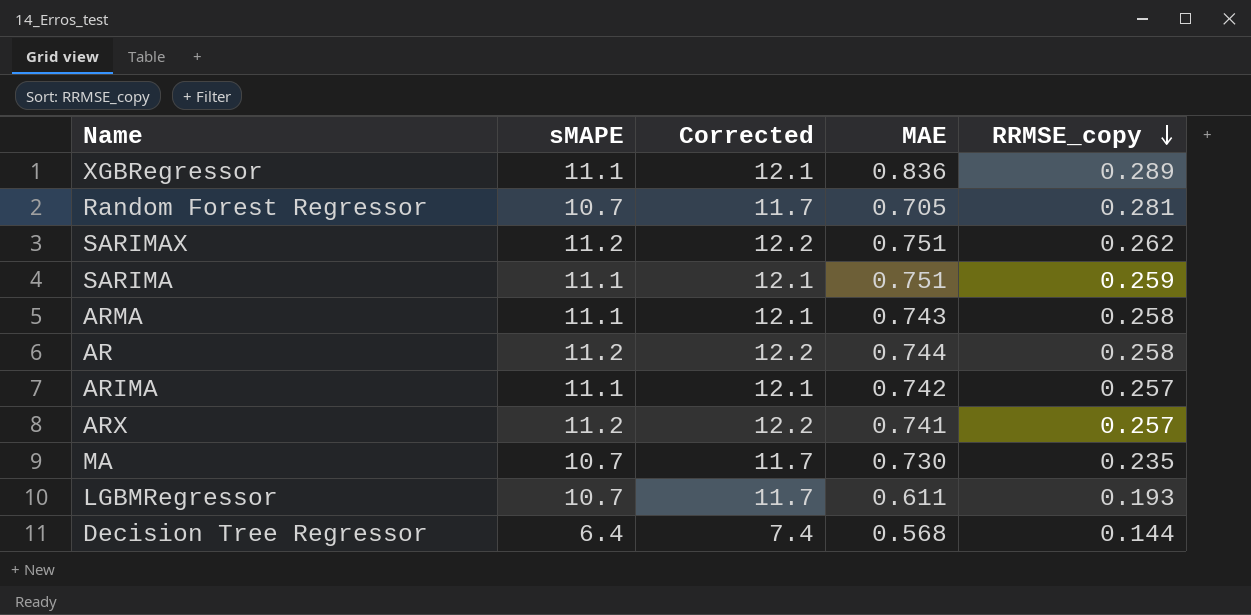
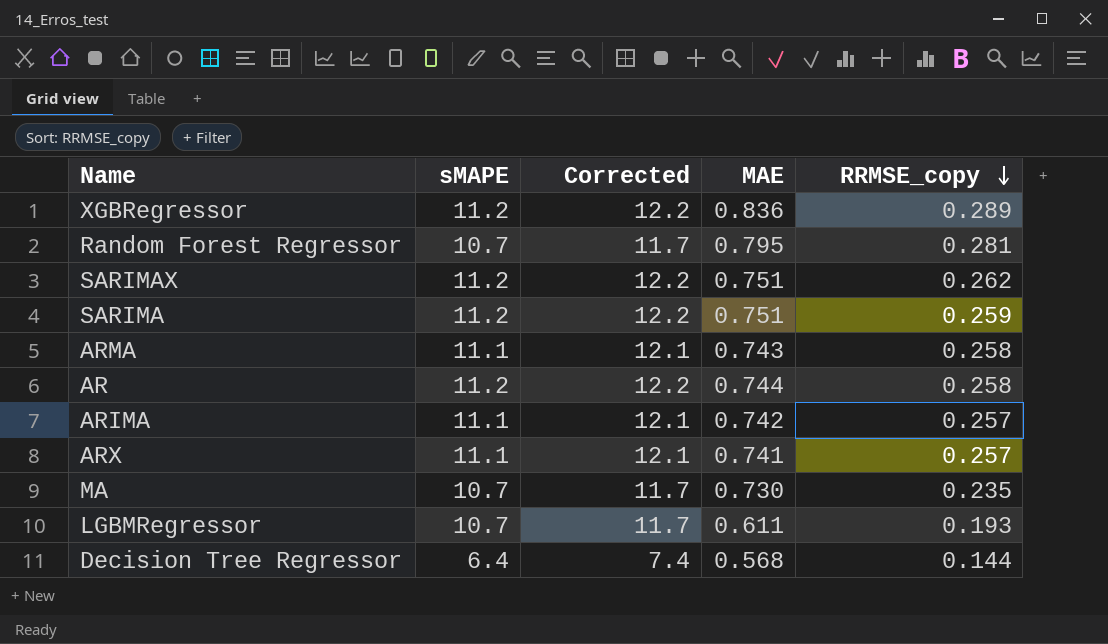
XGBRegressor | sMAPE: 11.1 -> 11.2
XGBRegressor | Corrected: 12.1 -> 12.2
Random Forest Regressor | MAE: 0.705 -> 0.795
SARIMA | sMAPE: 11.1 -> 11.2
SARIMA | Corrected: 12.1 -> 12.2
ARX | sMAPE: 11.2 -> 11.1
ARX | Corrected: 12.2 -> 12.1

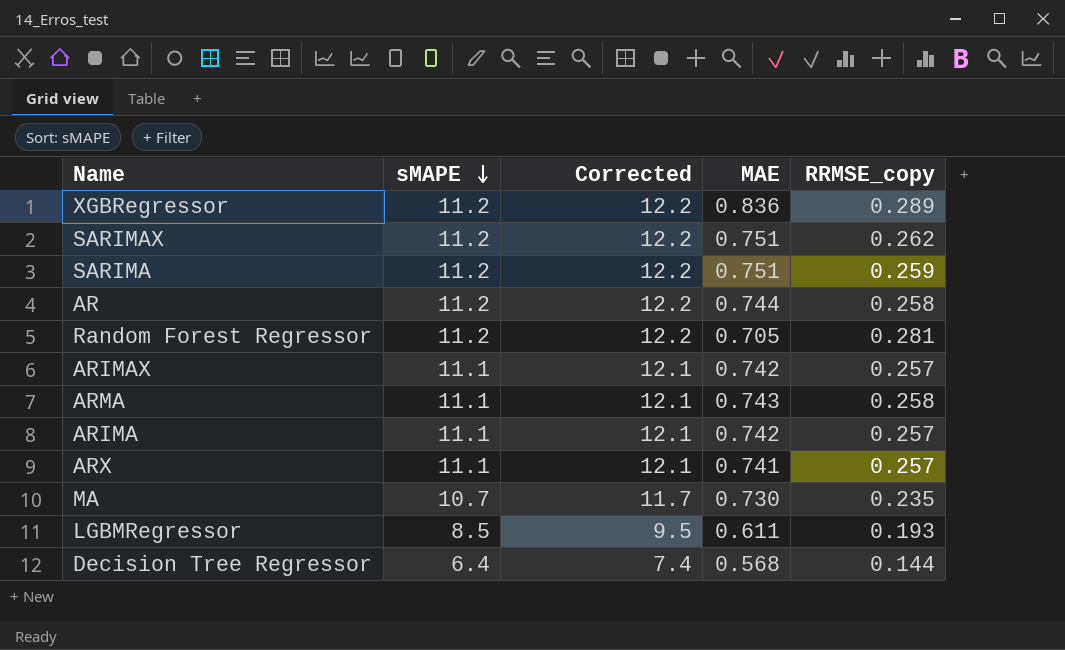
row order: RRMSE_copy descending -> sMAPE descending
Random Forest Regressor | sMAPE: 10.7 -> 11.2
Random Forest Regressor | Corrected: 11.7 -> 12.2
Random Forest Regressor | MAE: 0.795 -> 0.705
row ARIMAX: none -> 11.1 | 12.1 | 0.742 | 0.257
LGBMRegressor | sMAPE: 10.7 -> 8.5
LGBMRegressor | Corrected: 11.7 -> 9.5

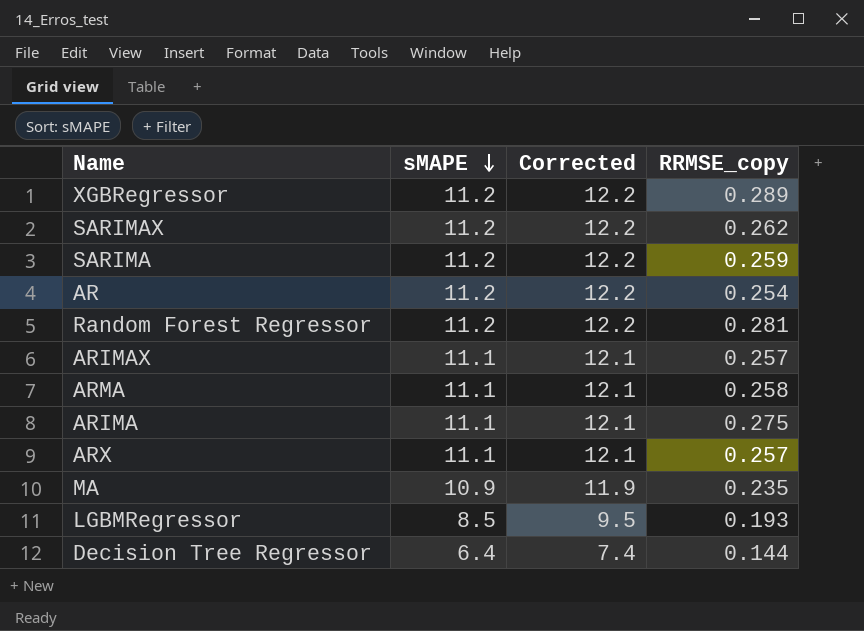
column MAE | position: 4 -> none
AR | RRMSE_copy: 0.258 -> 0.254
ARIMA | RRMSE_copy: 0.257 -> 0.275
MA | sMAPE: 10.7 -> 10.9
MA | Corrected: 11.7 -> 11.9

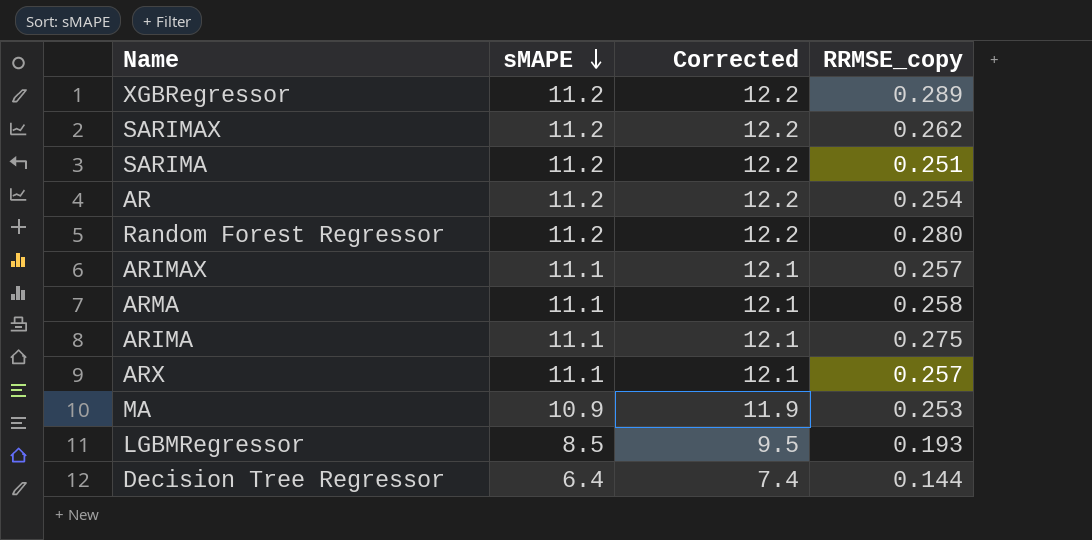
SARIMA | RRMSE_copy: 0.259 -> 0.251
Random Forest Regressor | RRMSE_copy: 0.281 -> 0.280
MA | RRMSE_copy: 0.235 -> 0.253

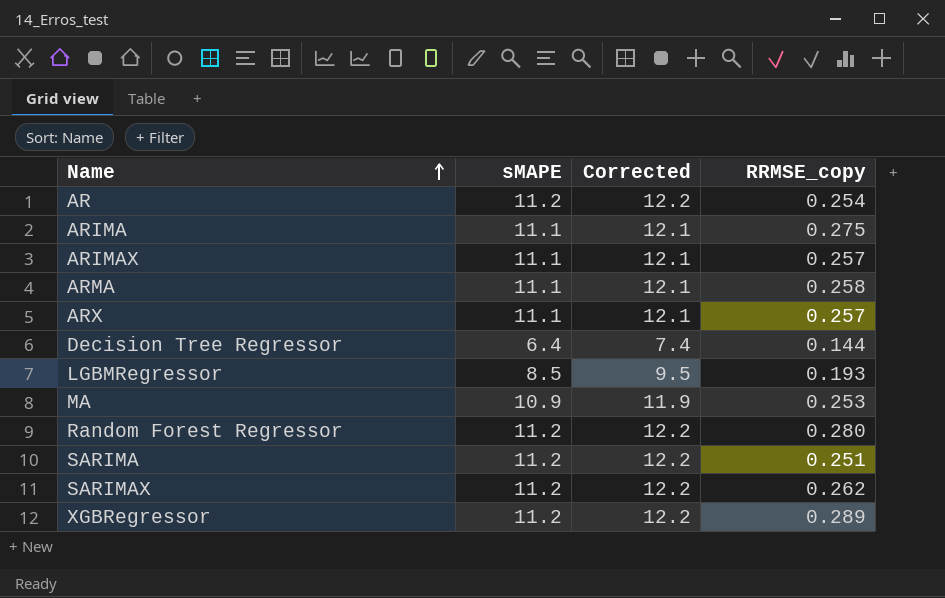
row order: sMAPE descending -> Name ascending

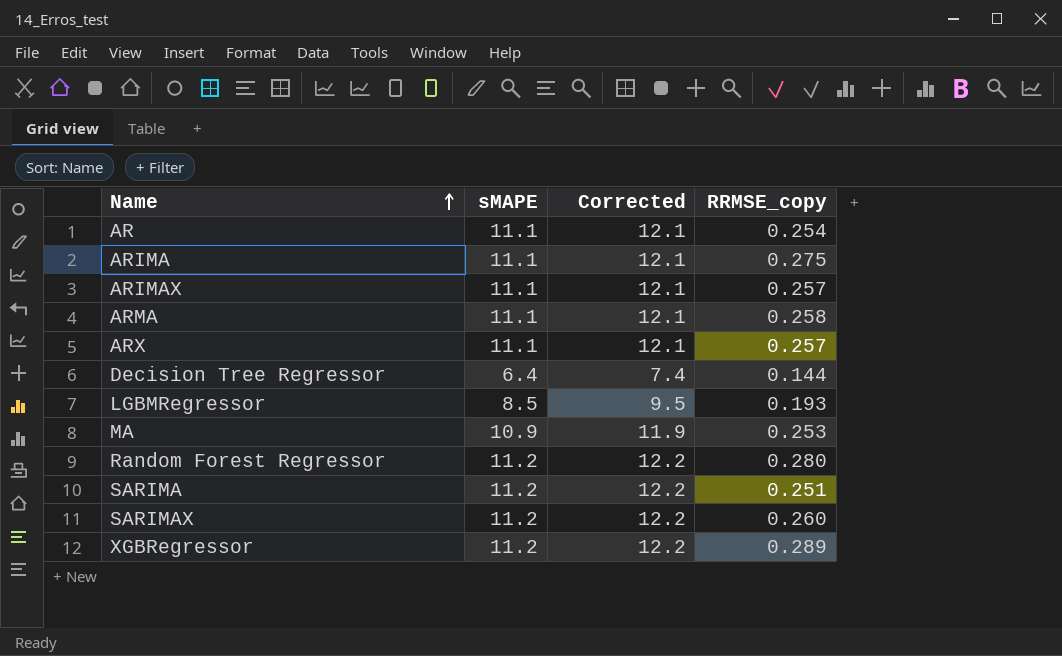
AR | sMAPE: 11.2 -> 11.1
AR | Corrected: 12.2 -> 12.1
SARIMAX | RRMSE_copy: 0.262 -> 0.260

